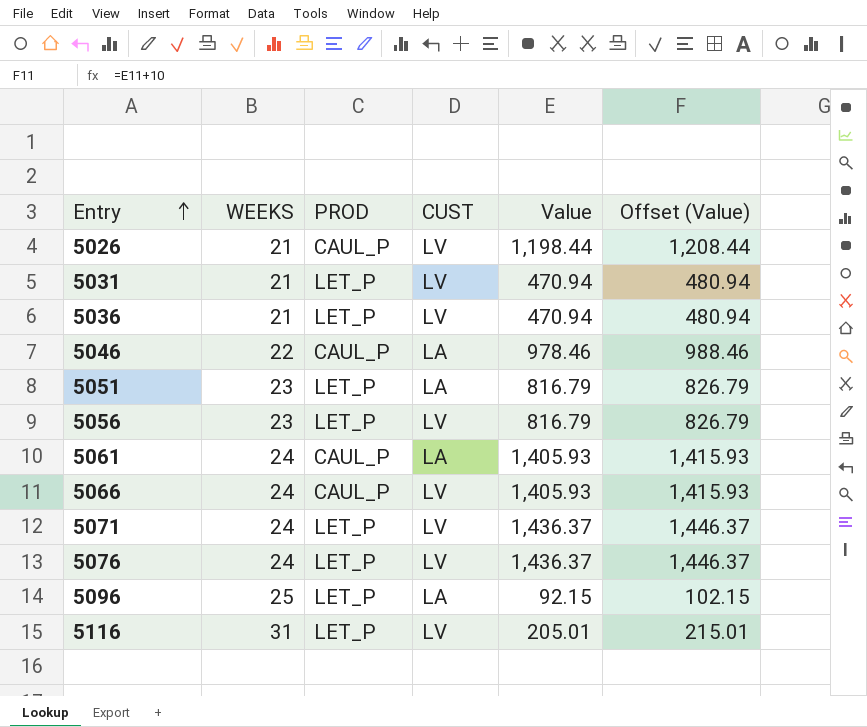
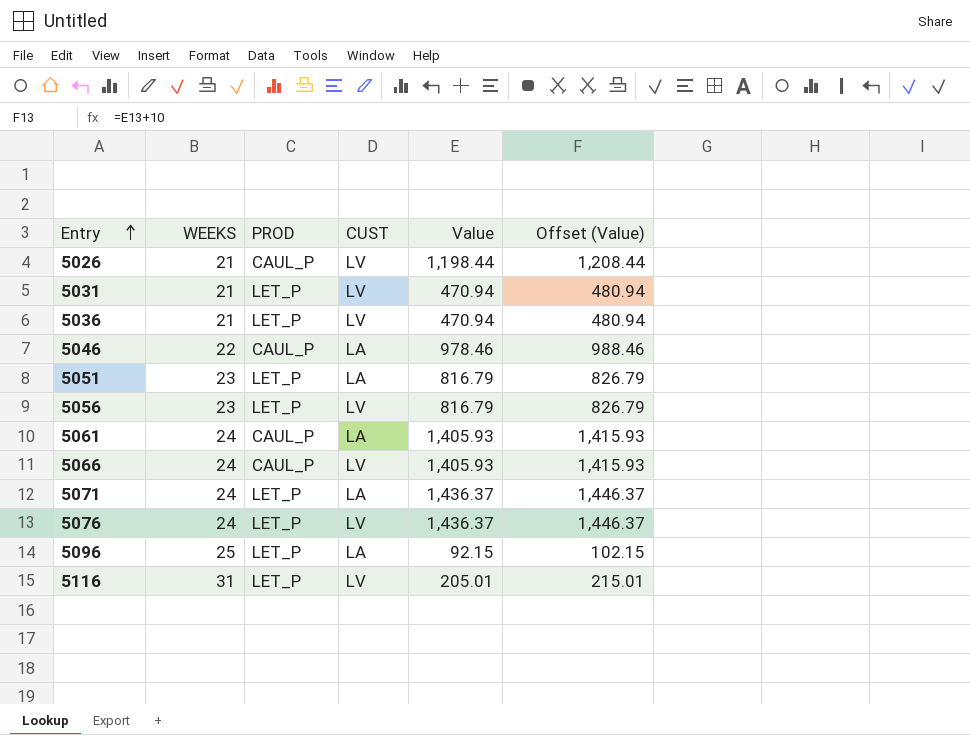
5071 | CUST: LV -> LA

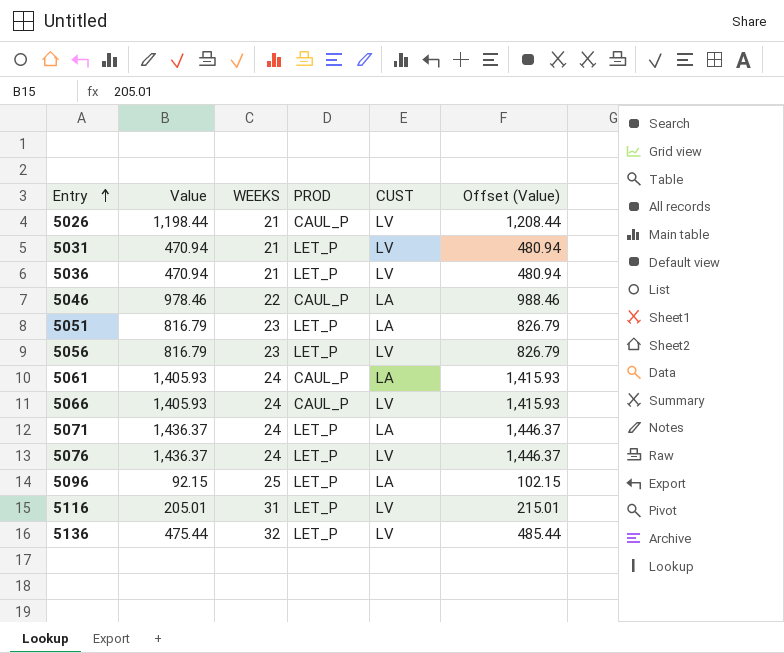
column Value | position: 5 -> 2
row 5136: none -> 475.44 | 32 | LET_P | LV | 485.44

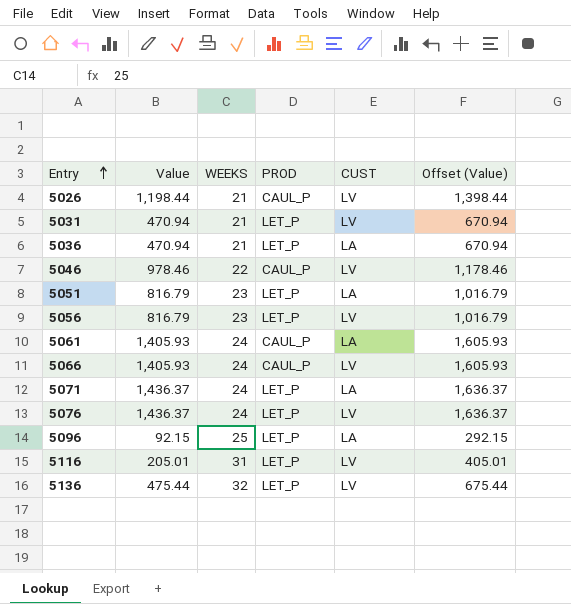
column Offset (Value) | formula: [Value] + 10 -> [Value] + 200
5036 | CUST: LV -> LA
5046 | CUST: LA -> LV

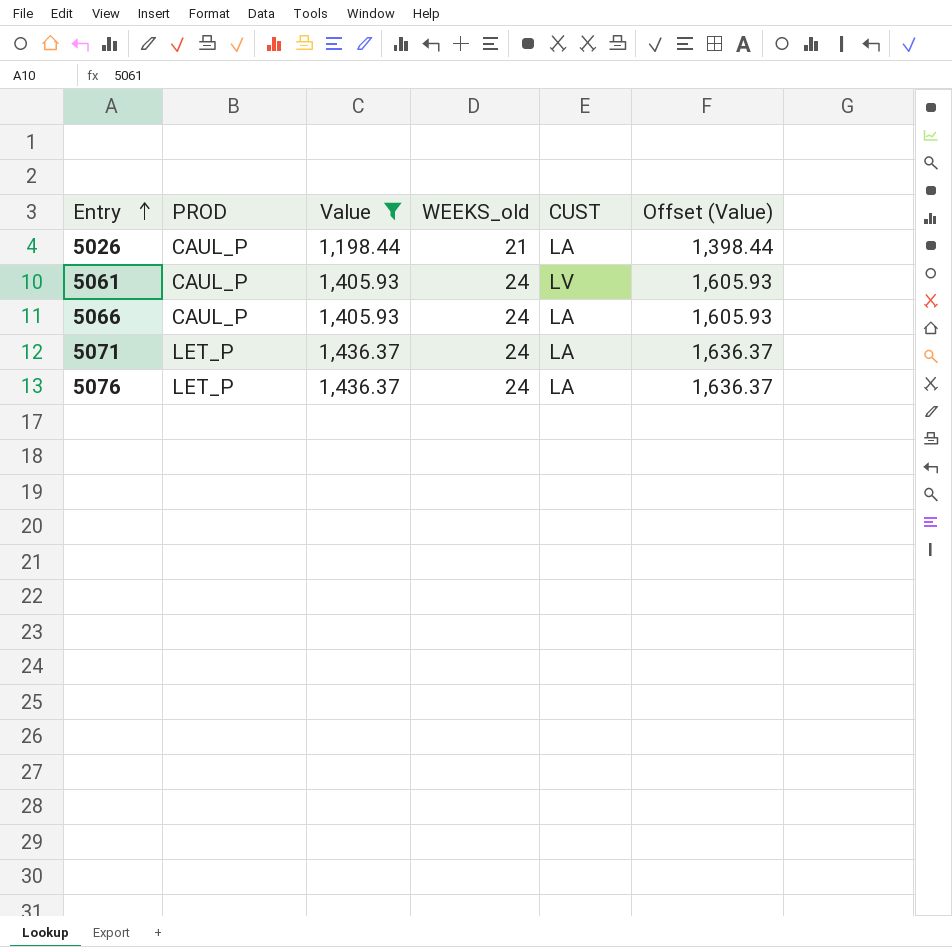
filter: none -> Value >= 1,198.44
column PROD | position: 4 -> 2
column name: WEEKS -> WEEKS_old
5026 | CUST: LV -> LA
5061 | CUST: LA -> LV
5066 | CUST: LV -> LA
5076 | CUST: LV -> LA

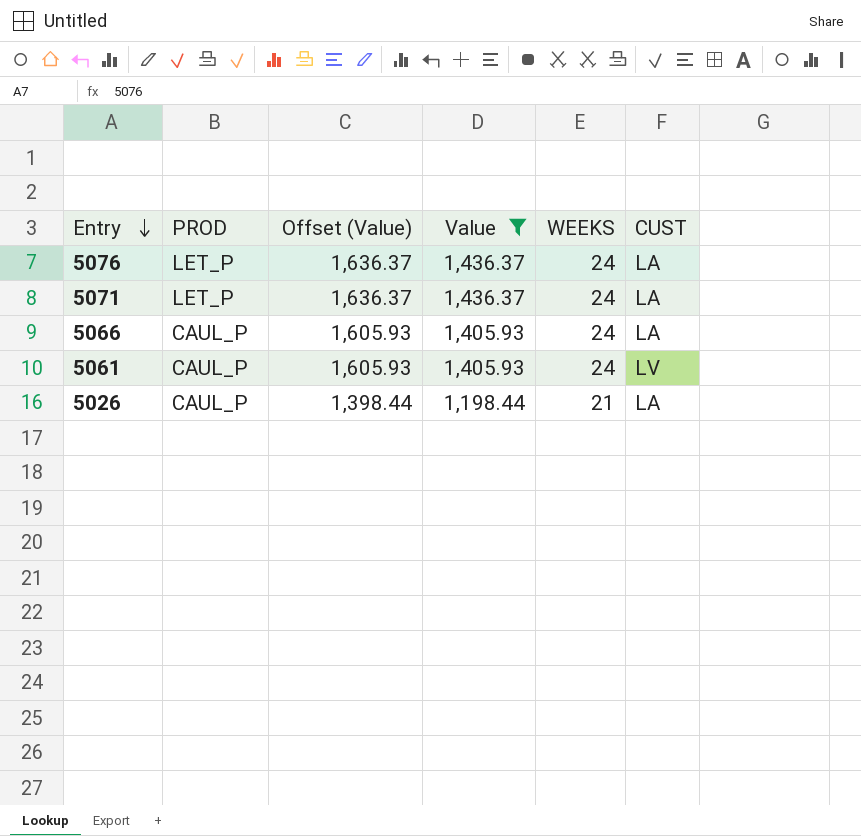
row order: Entry ascending -> Entry descending
column Offset (Value) | position: 6 -> 3
column name: WEEKS_old -> WEEKS

